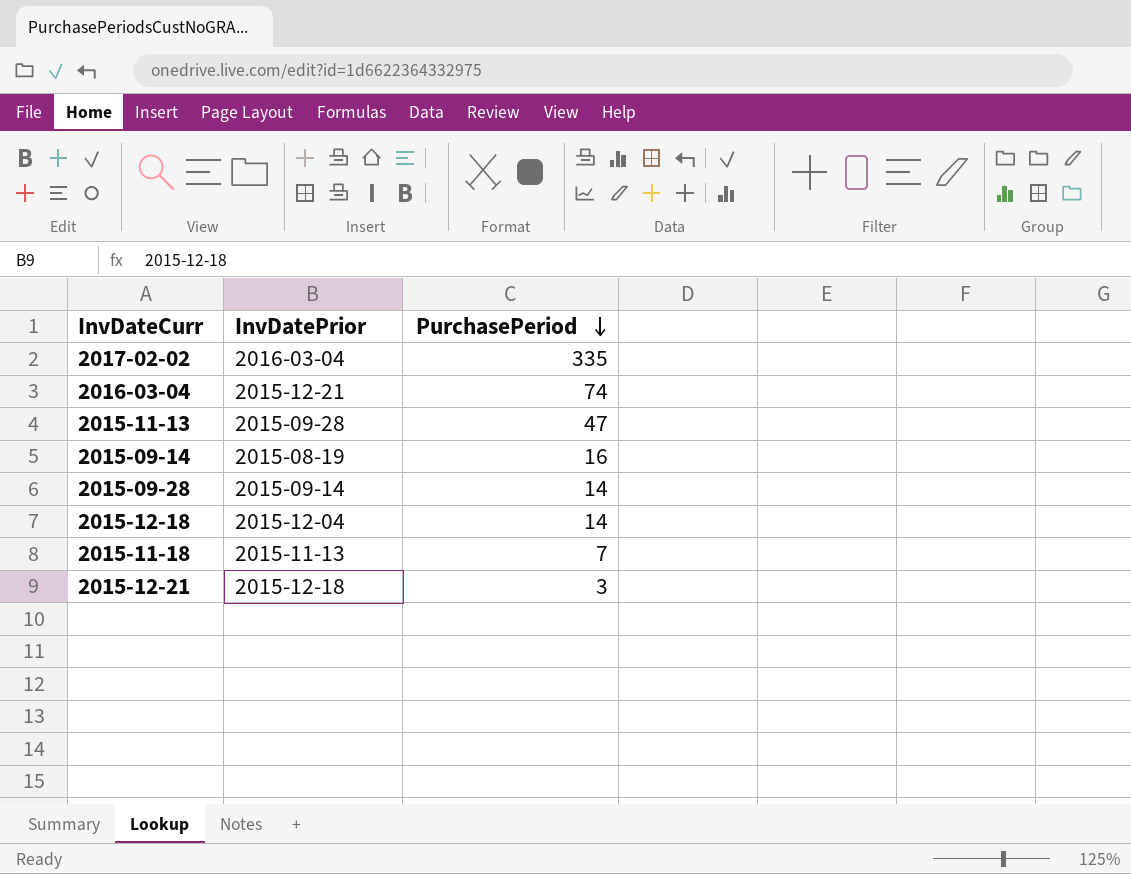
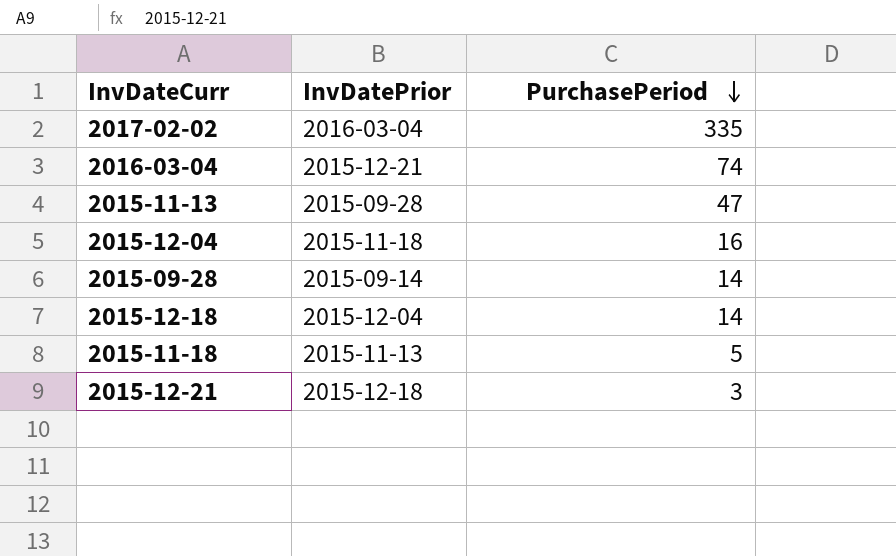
row 2015-09-14: 2015-08-19 | 16 -> none
row 2015-12-04: none -> 2015-11-18 | 16
2015-11-18 | PurchasePeriod: 7 -> 5

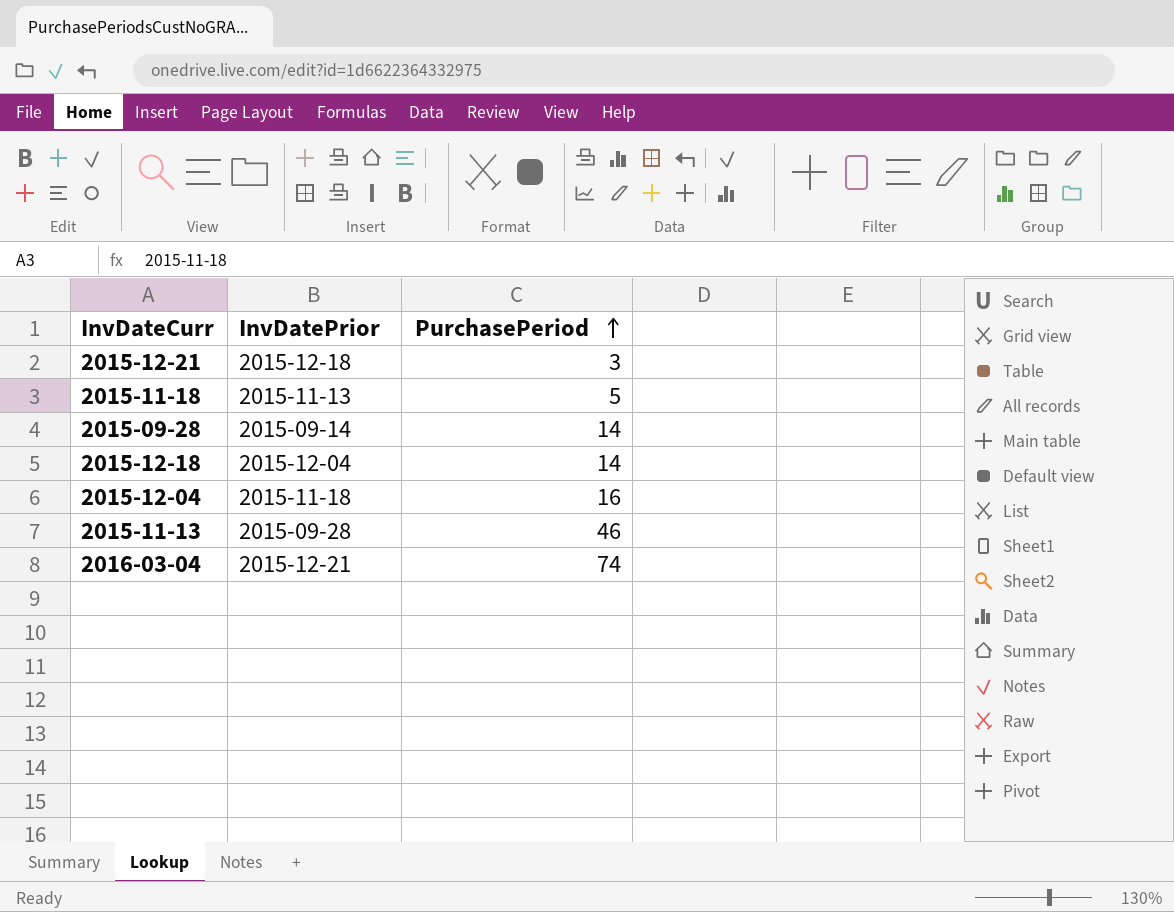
row order: PurchasePeriod descending -> PurchasePeriod ascending
row 2017-02-02: 2016-03-04 | 335 -> none
2015-11-13 | PurchasePeriod: 47 -> 46

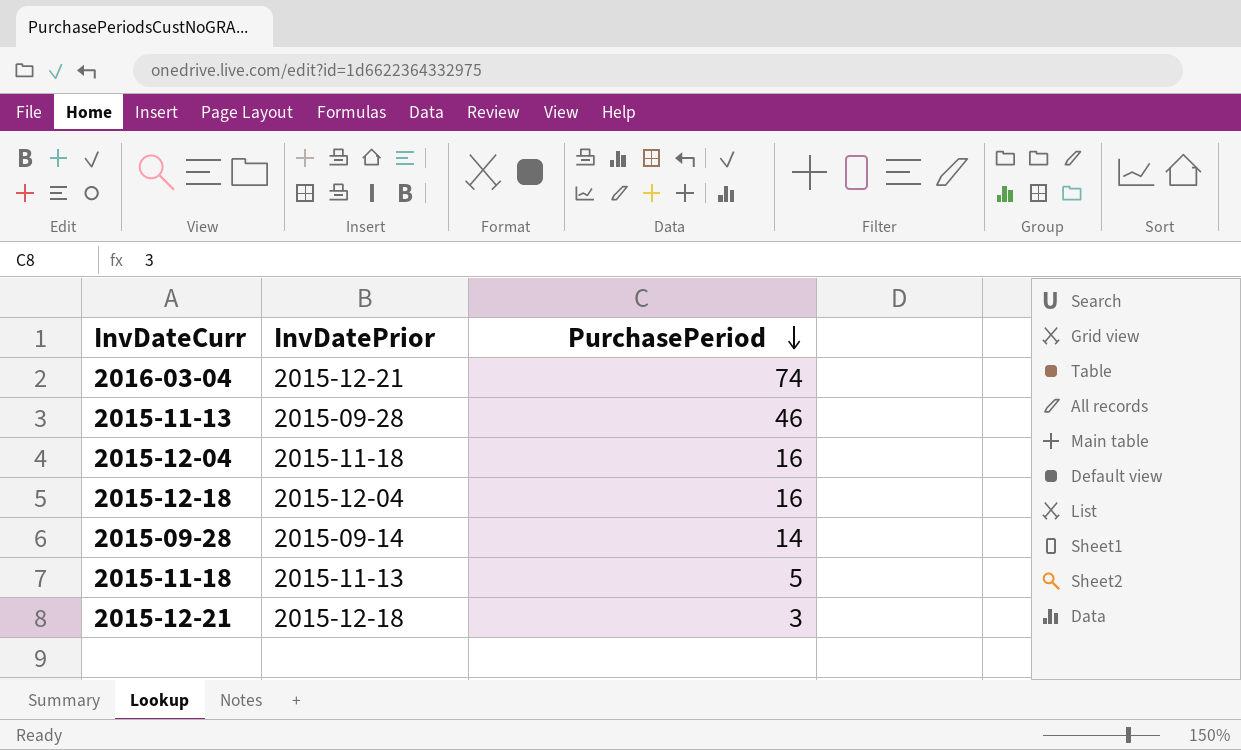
row order: PurchasePeriod ascending -> PurchasePeriod descending
2015-12-18 | PurchasePeriod: 14 -> 16

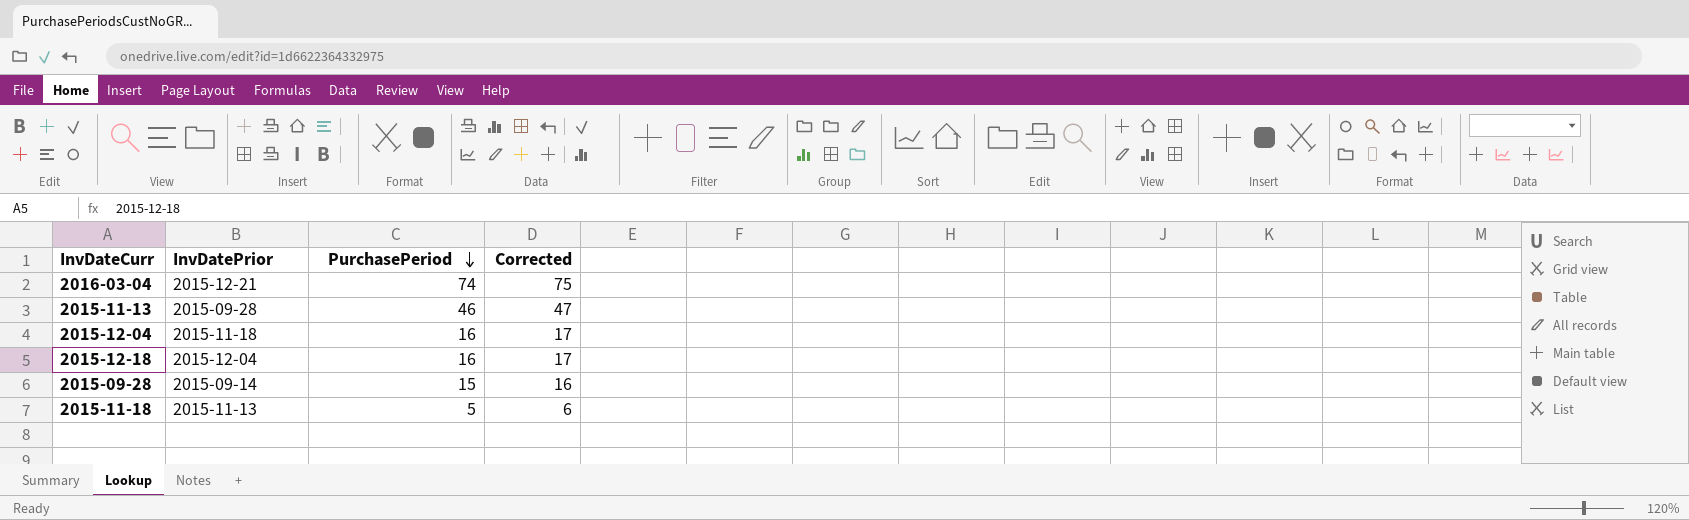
column Corrected | formula: none -> [PurchasePeriod] + 1
row 2015-12-21: 2015-12-18 | 3 -> none
2015-09-28 | PurchasePeriod: 14 -> 15

